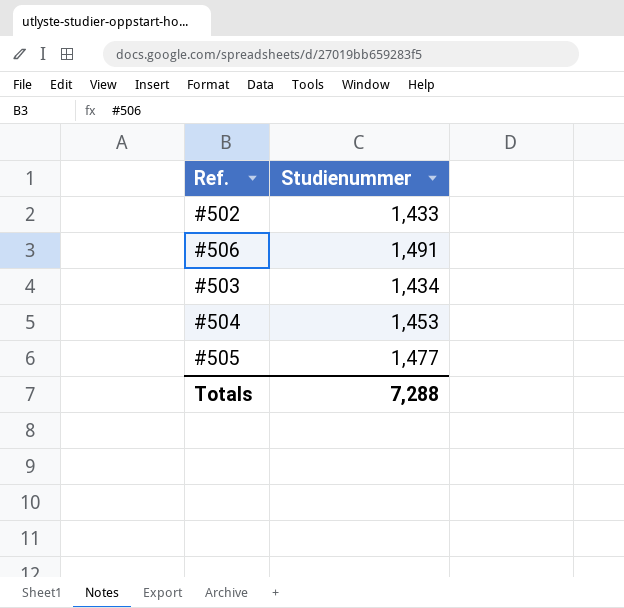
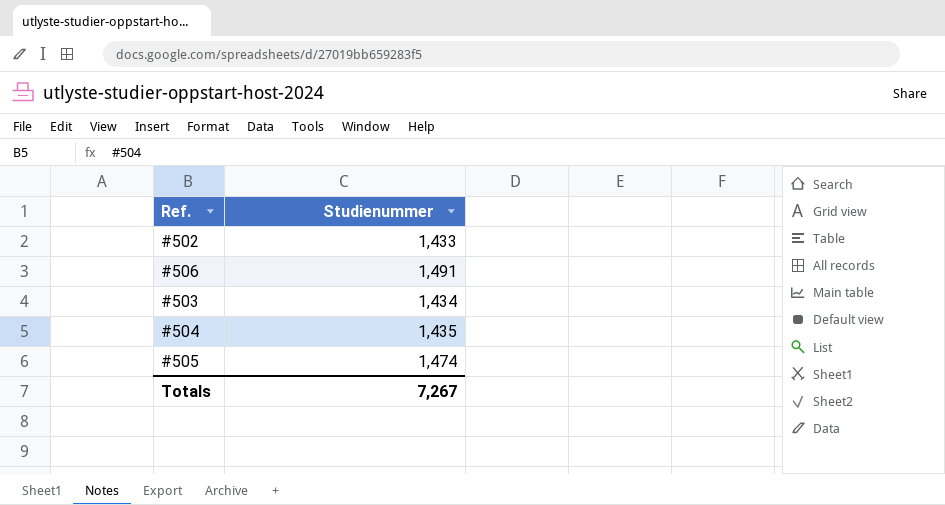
#504 | Studienummer: 1,453 -> 1,435
#505 | Studienummer: 1,477 -> 1,474
Totals | Studienummer: 7,288 -> 7,267

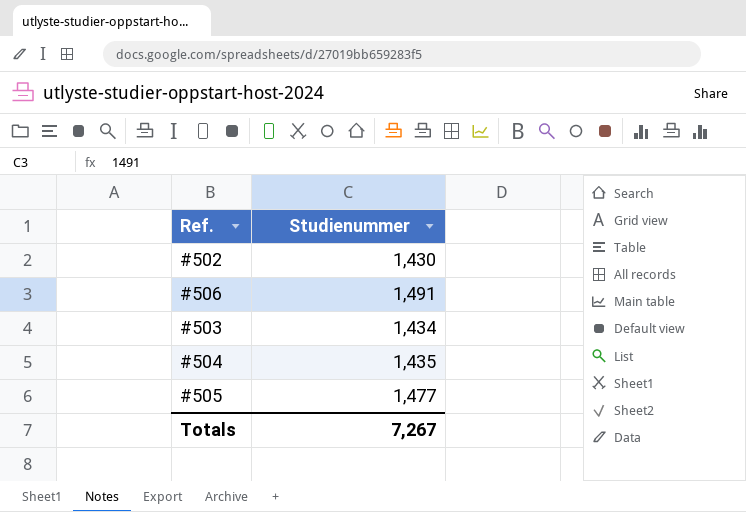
#502 | Studienummer: 1,433 -> 1,430
#505 | Studienummer: 1,474 -> 1,477

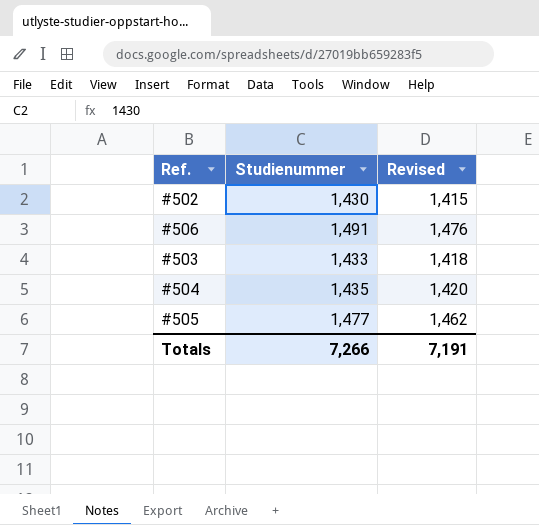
column Revised | formula: none -> [Studienummer] - 15
#503 | Studienummer: 1,434 -> 1,433
Totals | Studienummer: 7,267 -> 7,266

